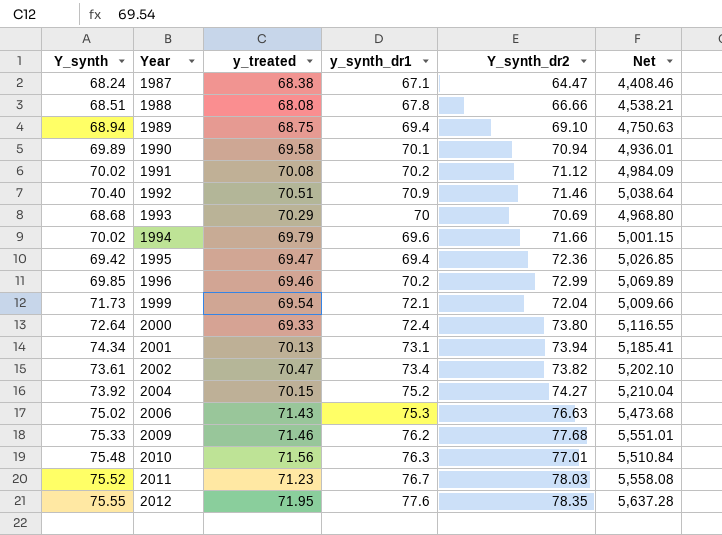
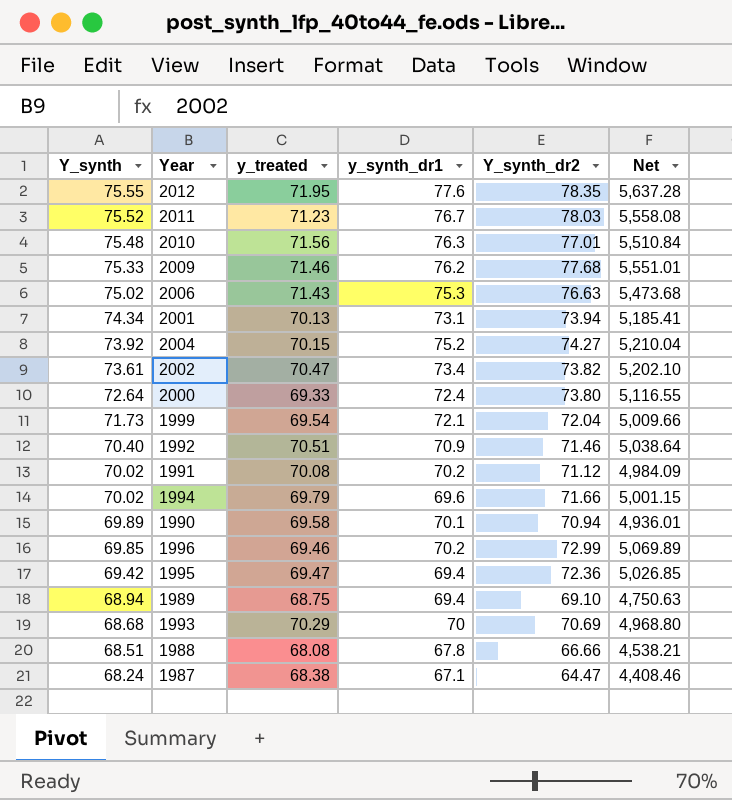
row order: Year ascending -> Y_synth descending

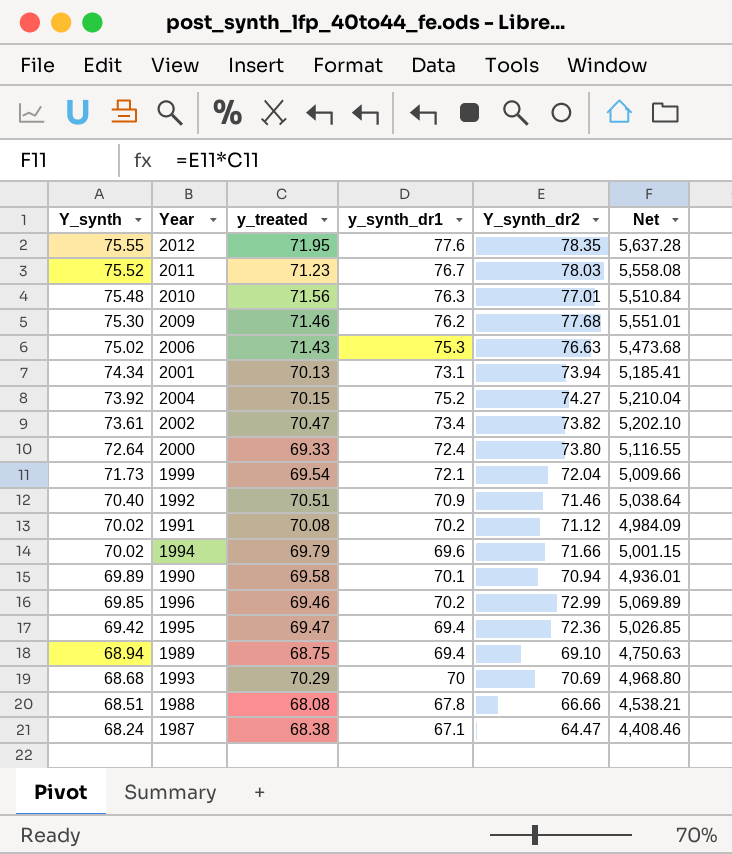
2009 | Y_synth: 75.33 -> 75.30

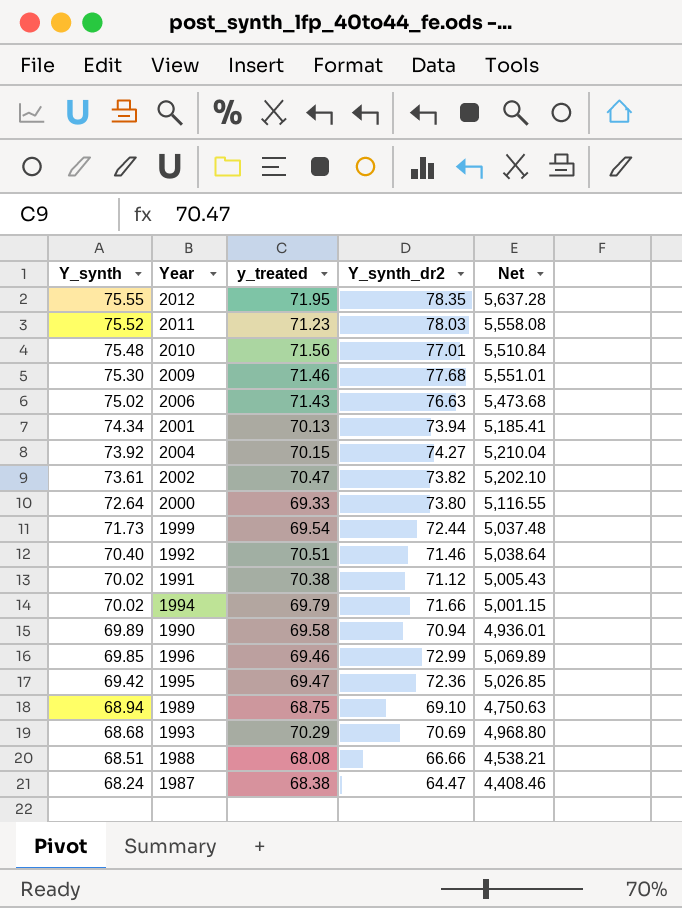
column y_synth_dr1 | position: 4 -> none
1999 | Y_synth_dr2: 72.04 -> 72.44
1999 | Net: 5,009.66 -> 5,037.48
1991 | y_treated: 70.08 -> 70.38
1991 | Net: 4,984.09 -> 5,005.43

